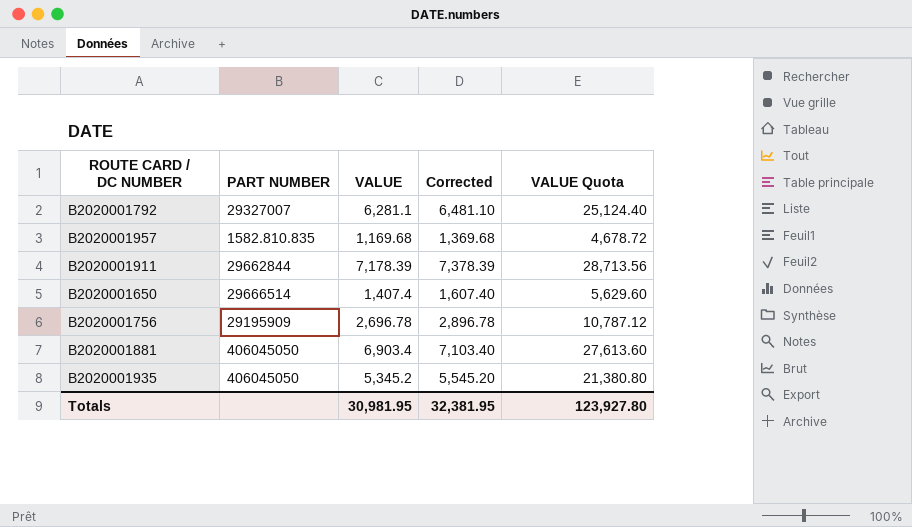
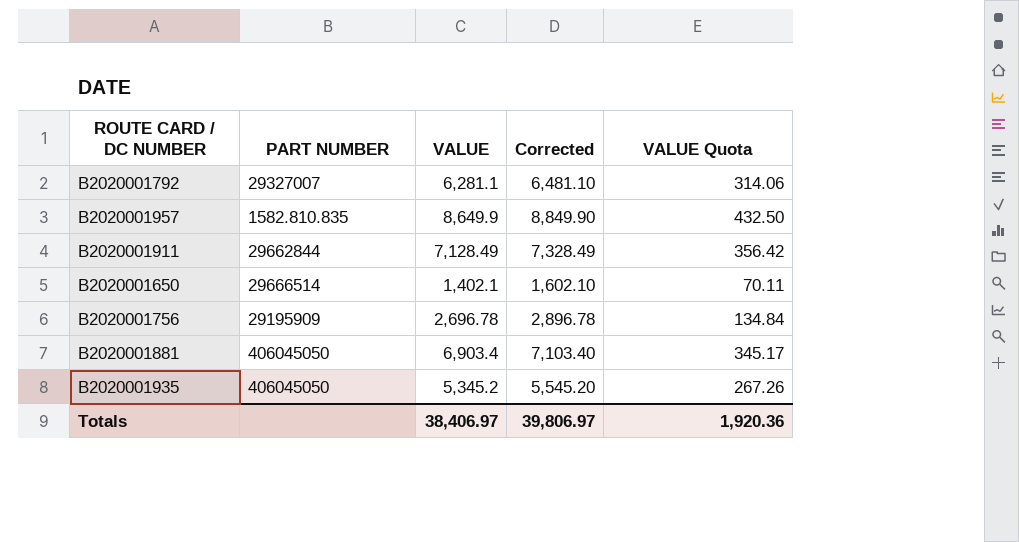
column VALUE Quota | formula: [VALUE] * 4 -> [VALUE] * 0.05
B2020001957 | VALUE: 1,169.68 -> 8,649.9
B2020001957 | Corrected: 1,369.68 -> 8,849.90
B2020001911 | VALUE: 7,178.39 -> 7,128.49
B2020001911 | Corrected: 7,378.39 -> 7,328.49
B2020001650 | VALUE: 1,407.4 -> 1,402.1
B2020001650 | Corrected: 1,607.40 -> 1,602.10
Totals | VALUE: 30,981.95 -> 38,406.97
Totals | Corrected: 32,381.95 -> 39,806.97
Totals | VALUE Quota: 123,927.80 -> 1,920.36

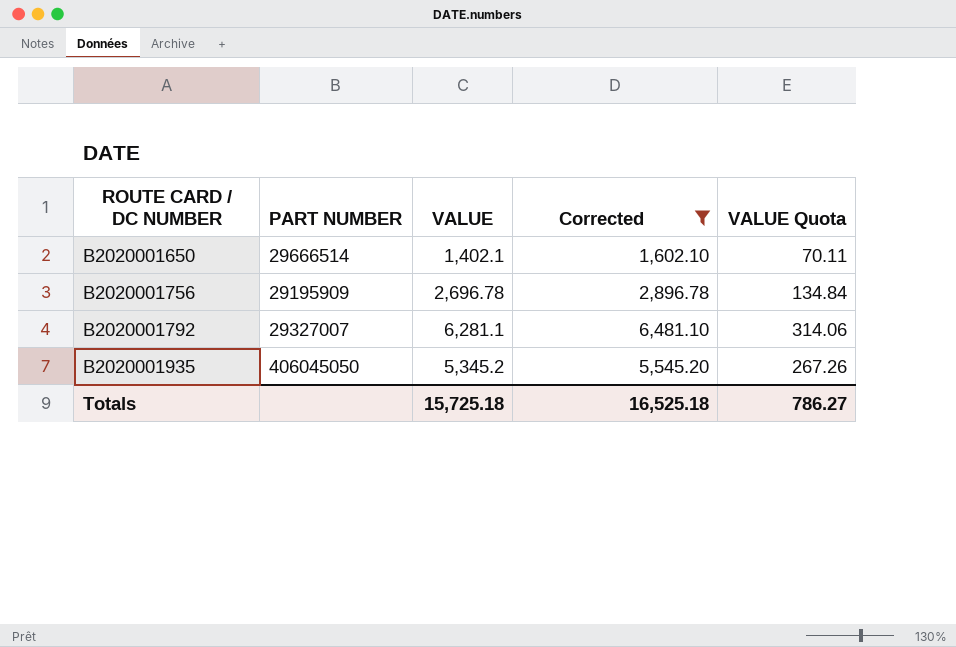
filter: none -> Corrected <= 6,481.10
row order: none -> ROUTE CARD / DC NUMBER ascending
Totals | VALUE: 38,406.97 -> 15,725.18
Totals | Corrected: 39,806.97 -> 16,525.18
Totals | VALUE Quota: 1,920.36 -> 786.27

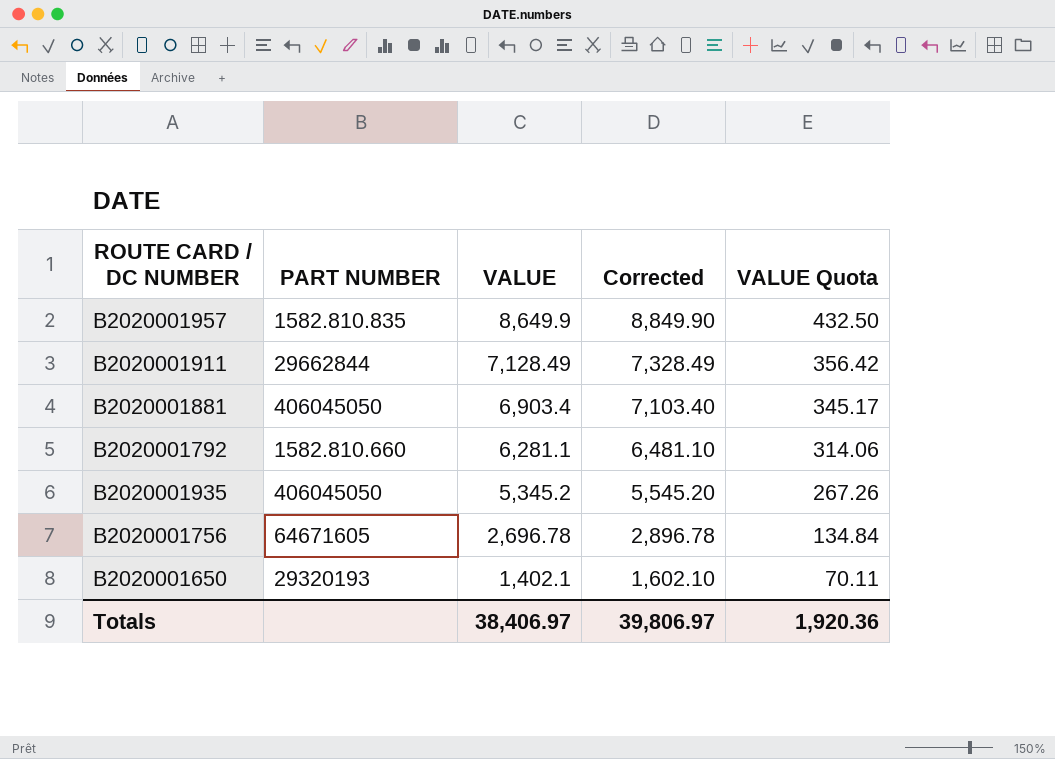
filter: Corrected <= 6,481.10 -> none
row order: ROUTE CARD / DC NUMBER ascending -> VALUE descending
B2020001792 | PART NUMBER: 29327007 -> 1582.810.660
B2020001756 | PART NUMBER: 29195909 -> 64671605
B2020001650 | PART NUMBER: 29666514 -> 29320193
Totals | VALUE: 15,725.18 -> 38,406.97
Totals | Corrected: 16,525.18 -> 39,806.97
Totals | VALUE Quota: 786.27 -> 1,920.36

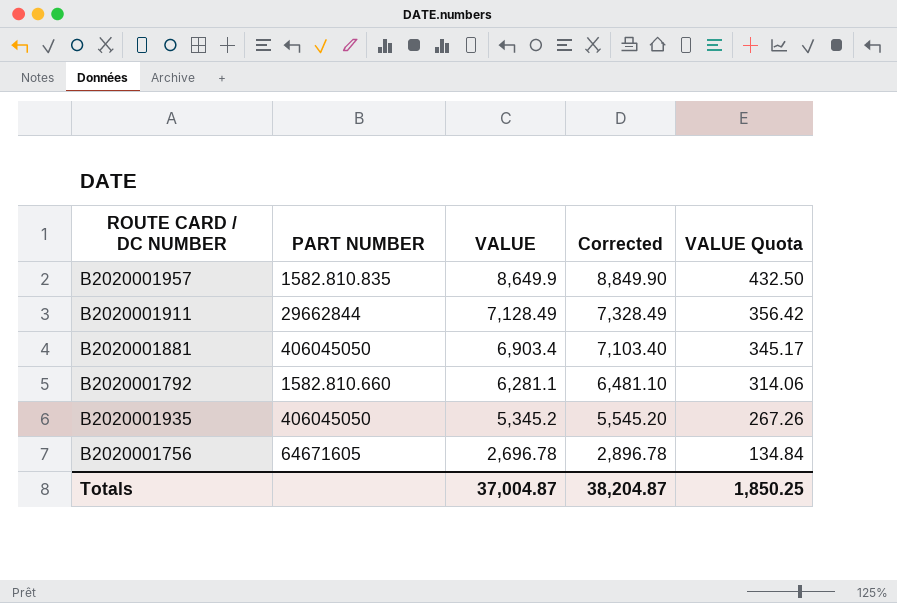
row B2020001650: 29320193 | 1,402.1 | 1,602.10 | 70.11 -> none
Totals | VALUE: 38,406.97 -> 37,004.87
Totals | Corrected: 39,806.97 -> 38,204.87
Totals | VALUE Quota: 1,920.36 -> 1,850.25

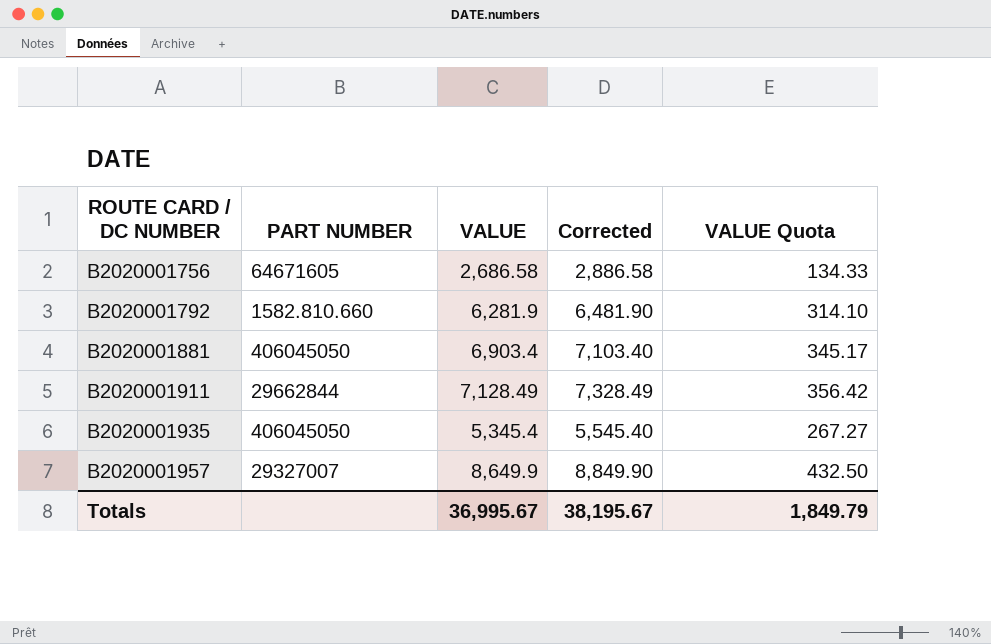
row order: VALUE descending -> ROUTE CARD / DC NUMBER ascending
B2020001756 | VALUE: 2,696.78 -> 2,686.58
B2020001756 | Corrected: 2,896.78 -> 2,886.58
B2020001756 | VALUE Quota: 134.84 -> 134.33
B2020001792 | VALUE: 6,281.1 -> 6,281.9
B2020001792 | Corrected: 6,481.10 -> 6,481.90
B2020001792 | VALUE Quota: 314.06 -> 314.10
B2020001935 | VALUE: 5,345.2 -> 5,345.4
B2020001935 | Corrected: 5,545.20 -> 5,545.40
B2020001935 | VALUE Quota: 267.26 -> 267.27
B2020001957 | PART NUMBER: 1582.810.835 -> 29327007
Totals | VALUE: 37,004.87 -> 36,995.67
Totals | Corrected: 38,204.87 -> 38,195.67
Totals | VALUE Quota: 1,850.25 -> 1,849.79

